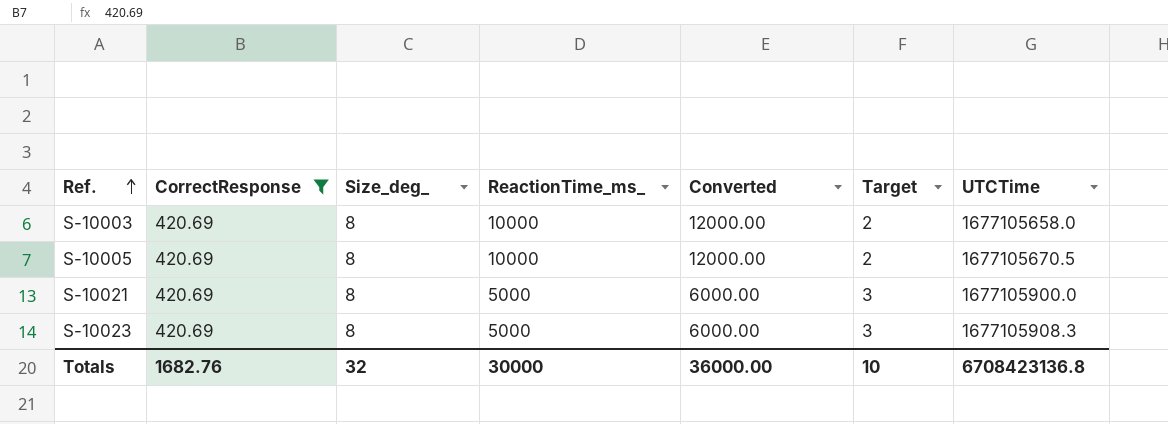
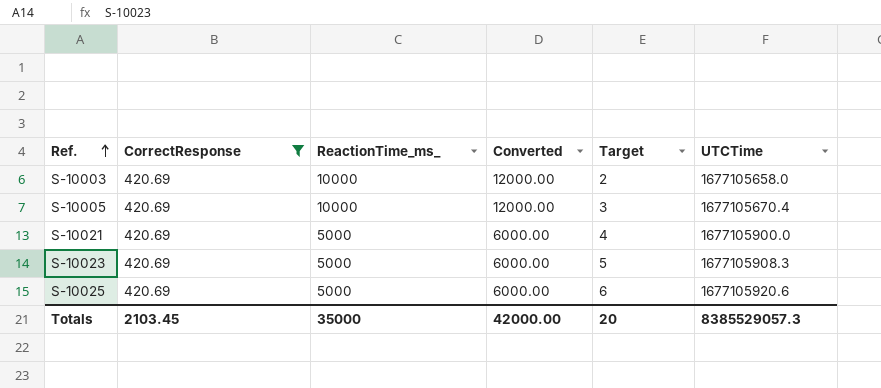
column Size_deg_ | position: 3 -> none
S-10005 | Target: 2 -> 3
S-10005 | UTCTime: 1677105670.5 -> 1677105670.4
S-10021 | Target: 3 -> 4
S-10023 | Target: 3 -> 5
row S-10025: none -> 420.69 | 5000 | 6000.00 | 6 | 1677105920.6
Totals | CorrectResponse: 1682.76 -> 2103.45
Totals | ReactionTime_ms_: 30000 -> 35000
Totals | Converted: 36000.00 -> 42000.00
Totals | Target: 10 -> 20
Totals | UTCTime: 6708423136.8 -> 8385529057.3

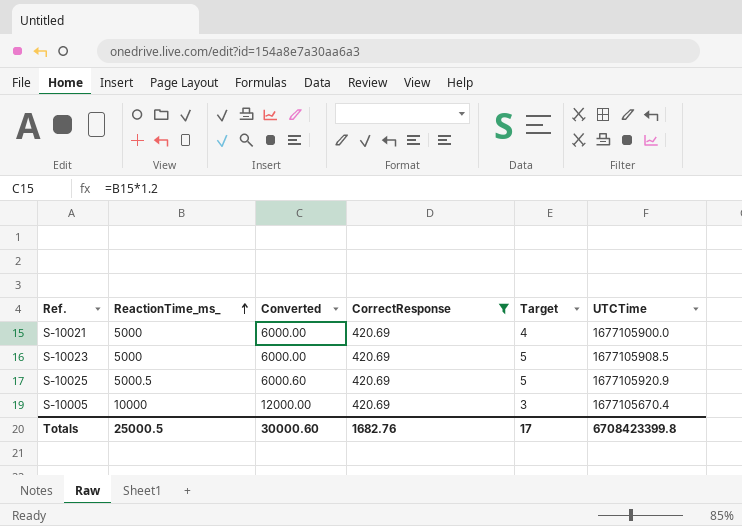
row order: Ref. ascending -> ReactionTime_ms_ ascending
column CorrectResponse | position: 2 -> 4
row S-10003: 420.69 | 10000 | 12000.00 | 2 | 1677105658.0 -> none
S-10023 | UTCTime: 1677105908.3 -> 1677105908.5
S-10025 | ReactionTime_ms_: 5000 -> 5000.5
S-10025 | Converted: 6000.00 -> 6000.60
S-10025 | Target: 6 -> 5
S-10025 | UTCTime: 1677105920.6 -> 1677105920.9
Totals | ReactionTime_ms_: 35000 -> 25000.5
Totals | Converted: 42000.00 -> 30000.60
Totals | CorrectResponse: 2103.45 -> 1682.76
Totals | Target: 20 -> 17
Totals | UTCTime: 8385529057.3 -> 6708423399.8

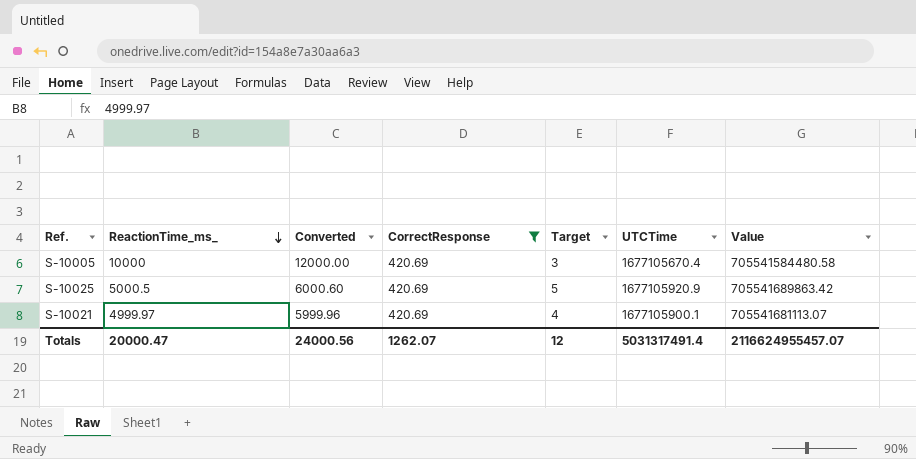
row order: ReactionTime_ms_ ascending -> ReactionTime_ms_ descending
column Value | formula: none -> [CorrectResponse] * [UTCTime]
row S-10023: 5000 | 6000.00 | 420.69 | 5 | 1677105908.5 -> none
S-10021 | ReactionTime_ms_: 5000 -> 4999.97
S-10021 | Converted: 6000.00 -> 5999.96
S-10021 | UTCTime: 1677105900.0 -> 1677105900.1
Totals | ReactionTime_ms_: 25000.5 -> 20000.47
Totals | Converted: 30000.60 -> 24000.56
Totals | CorrectResponse: 1682.76 -> 1262.07
Totals | Target: 17 -> 12
Totals | UTCTime: 6708423399.8 -> 5031317491.4

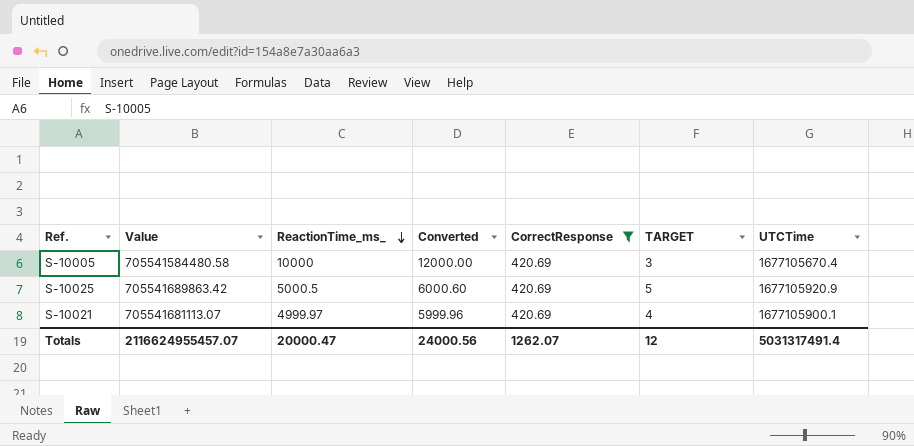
column Value | position: 7 -> 2
column name: Target -> TARGET

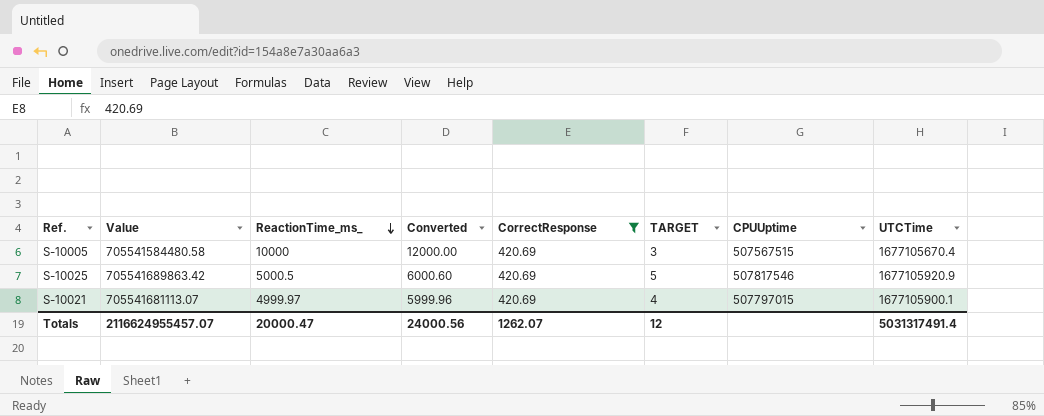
column CPUUptime | position: none -> 7

